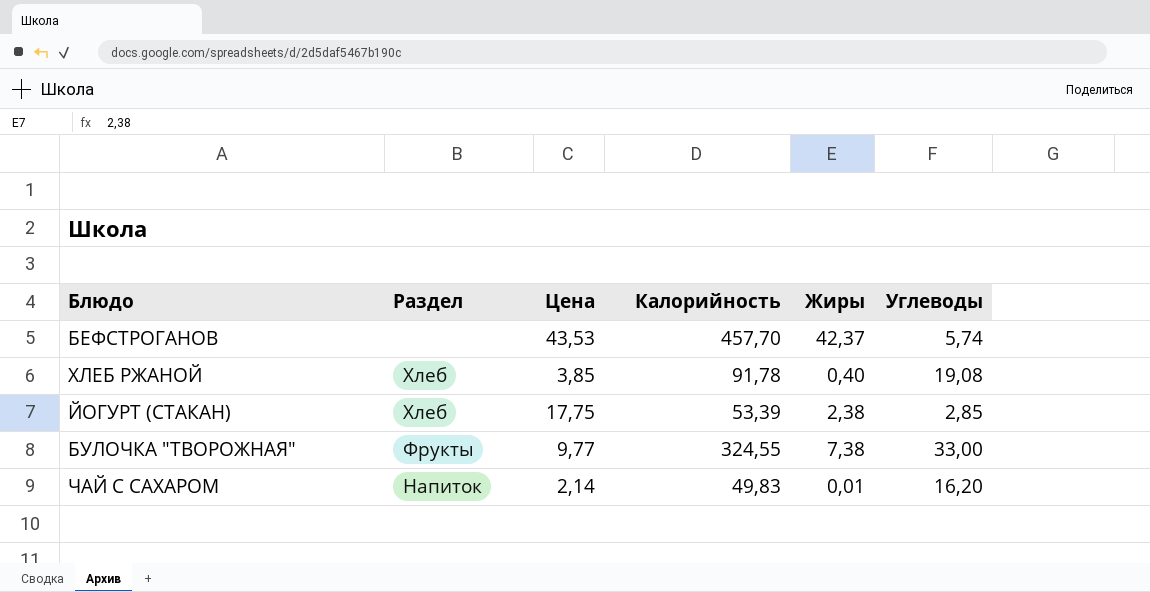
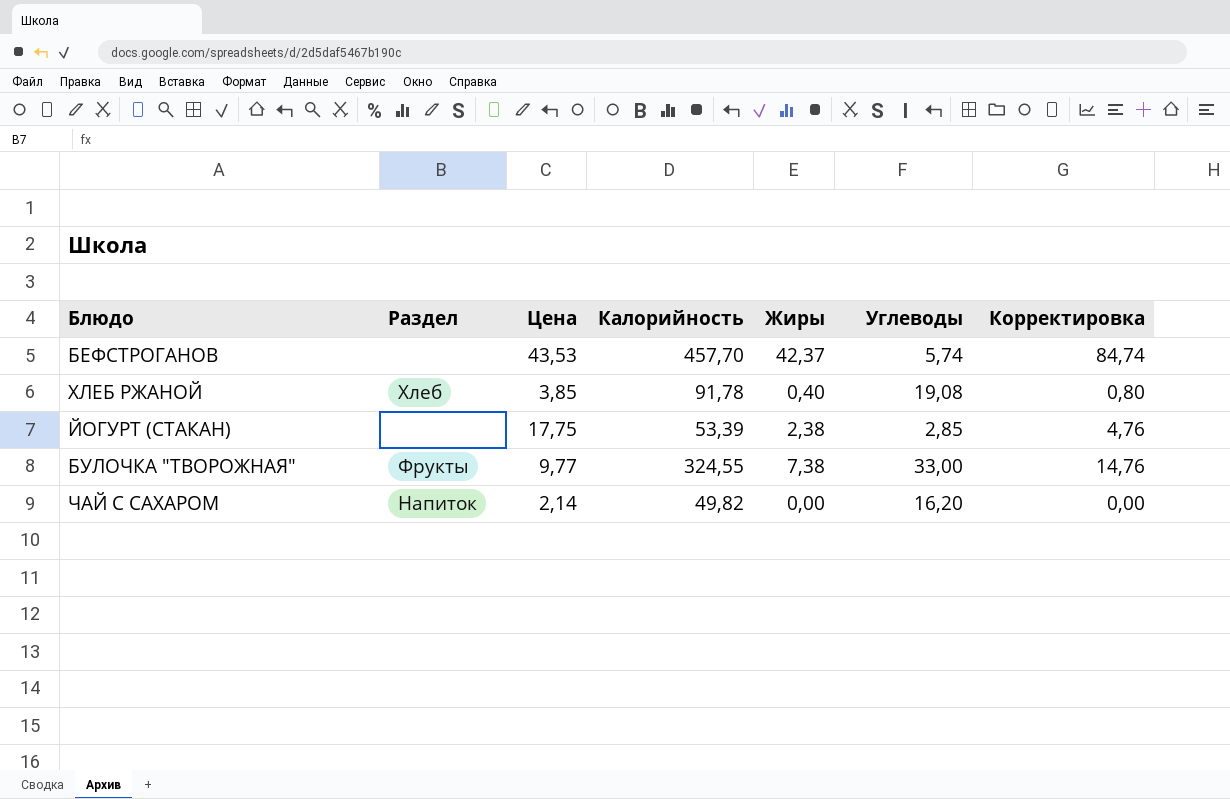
column Корректировка | formula: none -> [Жиры] * 2
ЙОГУРТ (СТАКАН) | Раздел: Хлеб -> none
ЧАЙ С САХАРОМ | Калорийность: 49,83 -> 49,82
ЧАЙ С САХАРОМ | Жиры: 0,01 -> 0,00

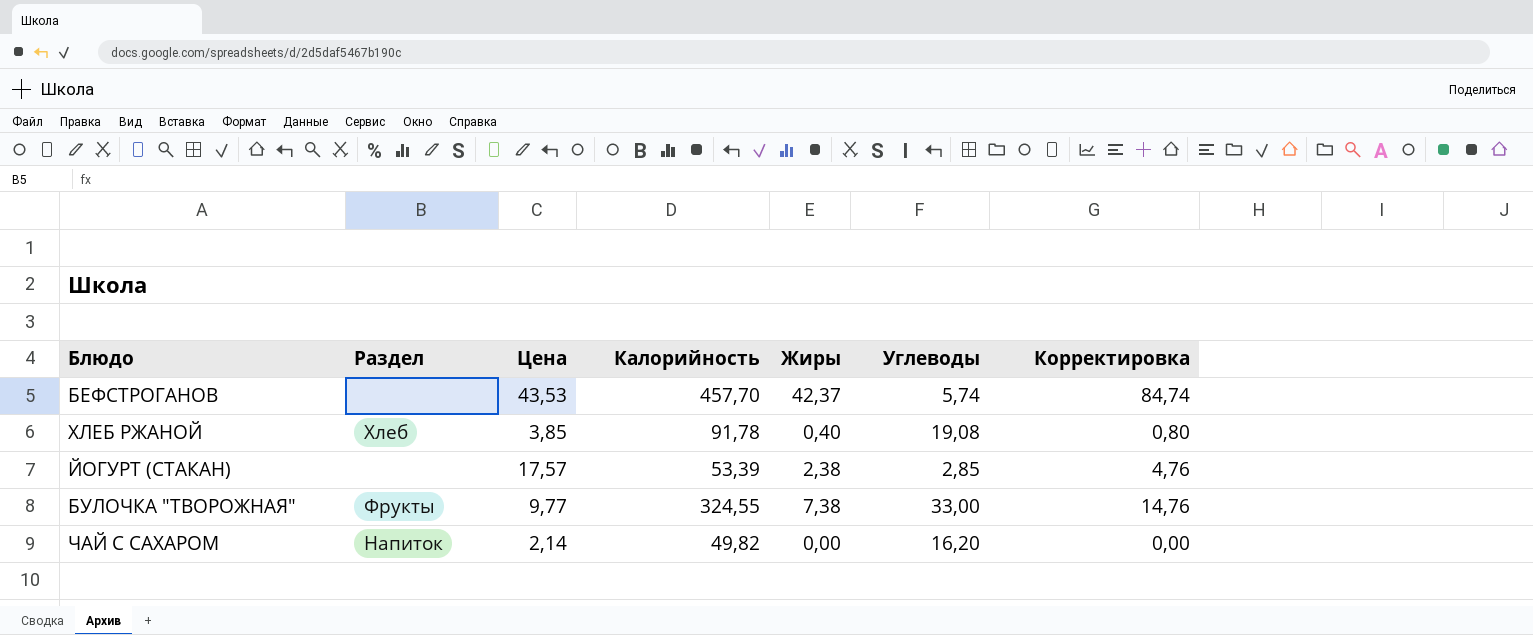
ЙОГУРТ (СТАКАН) | Цена: 17,75 -> 17,57

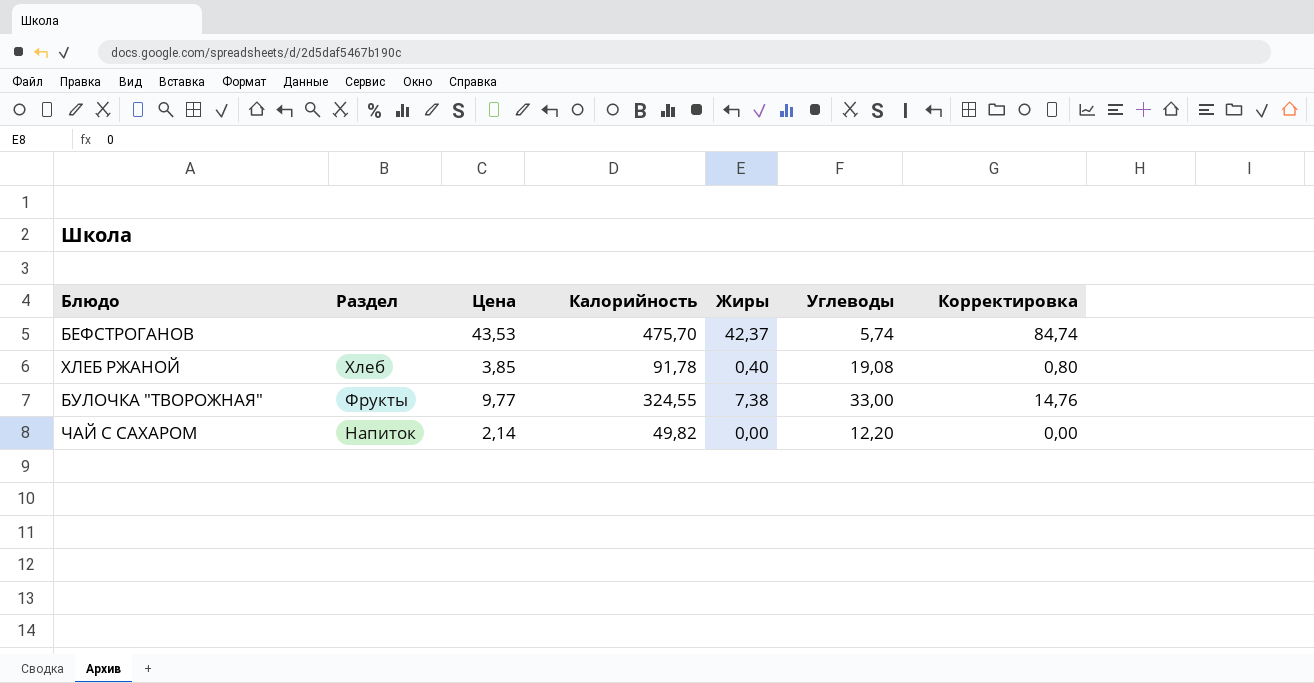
row ЙОГУРТ (СТАКАН): none | 17,57 | 53,39 | 2,38 | 2,85 | 4,76 -> none
БЕФСТРОГАНОВ | Калорийность: 457,70 -> 475,70
ЧАЙ С САХАРОМ | Углеводы: 16,20 -> 12,20

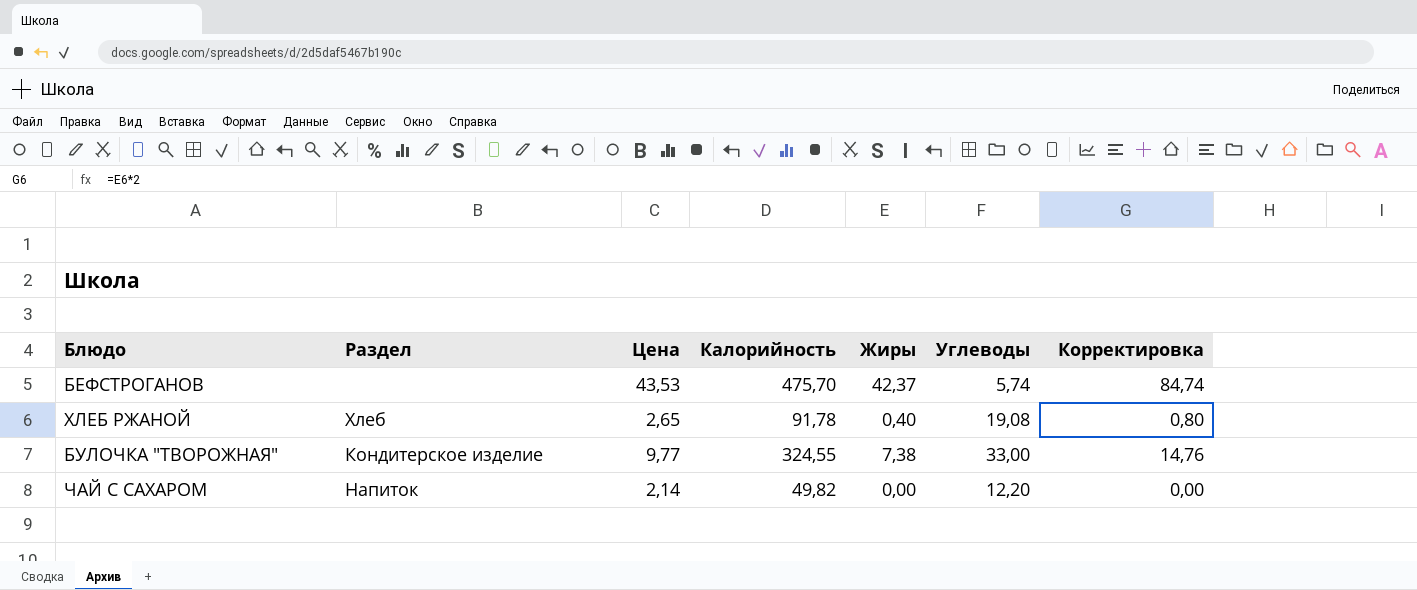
ХЛЕБ РЖАНОЙ | Цена: 3,85 -> 2,65
БУЛОЧКА "ТВОРОЖНАЯ" | Раздел: Фрукты -> Кондитерское изделие

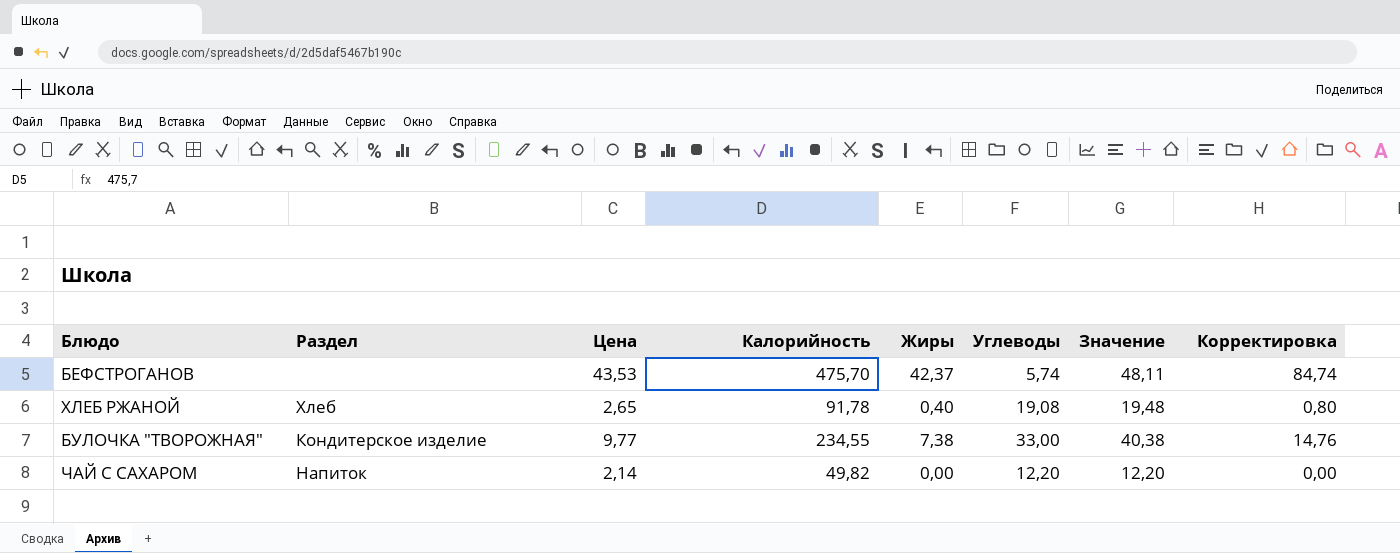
column Значение | formula: none -> [Жиры] + [Углеводы]
БУЛОЧКА "ТВОРОЖНАЯ" | Калорийность: 324,55 -> 234,55

